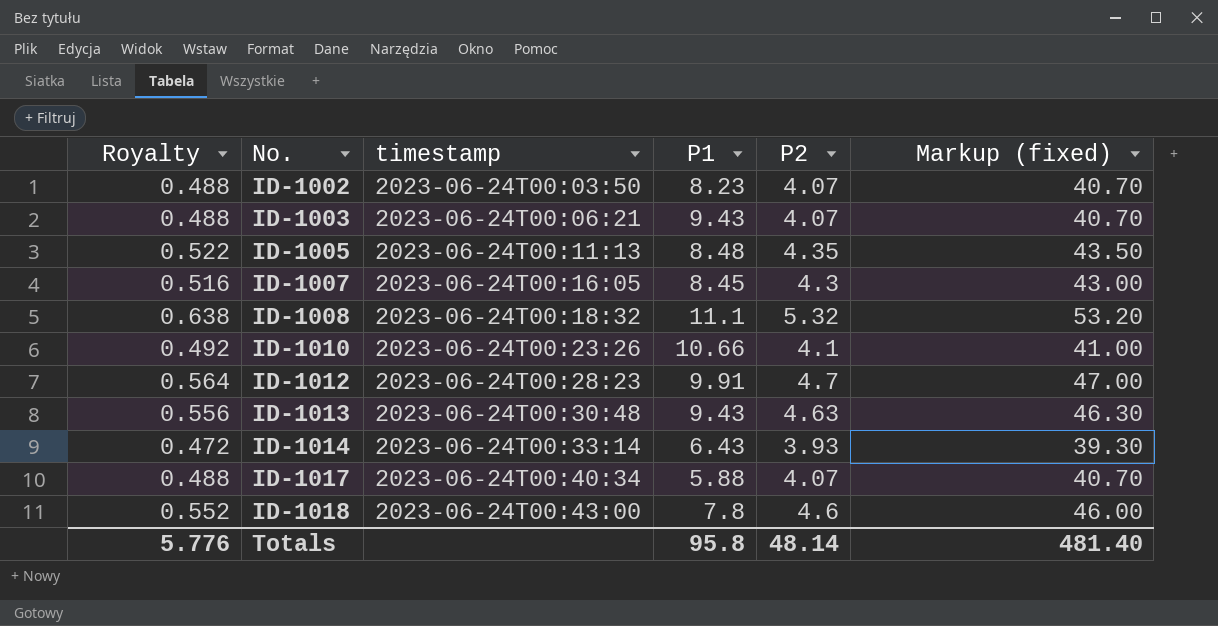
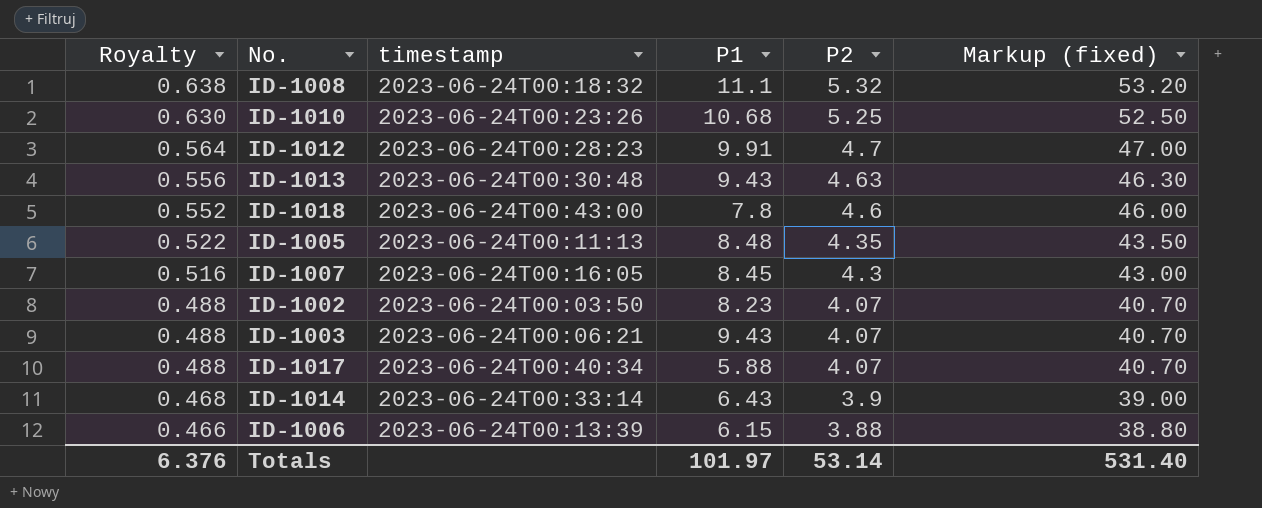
row order: No. ascending -> Royalty descending
ID-1010 | Royalty: 0.492 -> 0.630
ID-1010 | P1: 10.66 -> 10.68
ID-1010 | P2: 4.1 -> 5.25
ID-1010 | Markup (fixed): 41.00 -> 52.50
ID-1014 | Royalty: 0.472 -> 0.468
ID-1014 | P2: 3.93 -> 3.9
ID-1014 | Markup (fixed): 39.30 -> 39.00
row ID-1006: none -> 0.466 | 2023-06-24T00:13:39 | 6.15 | 3.88 | 38.80
Totals | Royalty: 5.776 -> 6.376
Totals | P1: 95.8 -> 101.97
Totals | P2: 48.14 -> 53.14
Totals | Markup (fixed): 481.40 -> 531.40

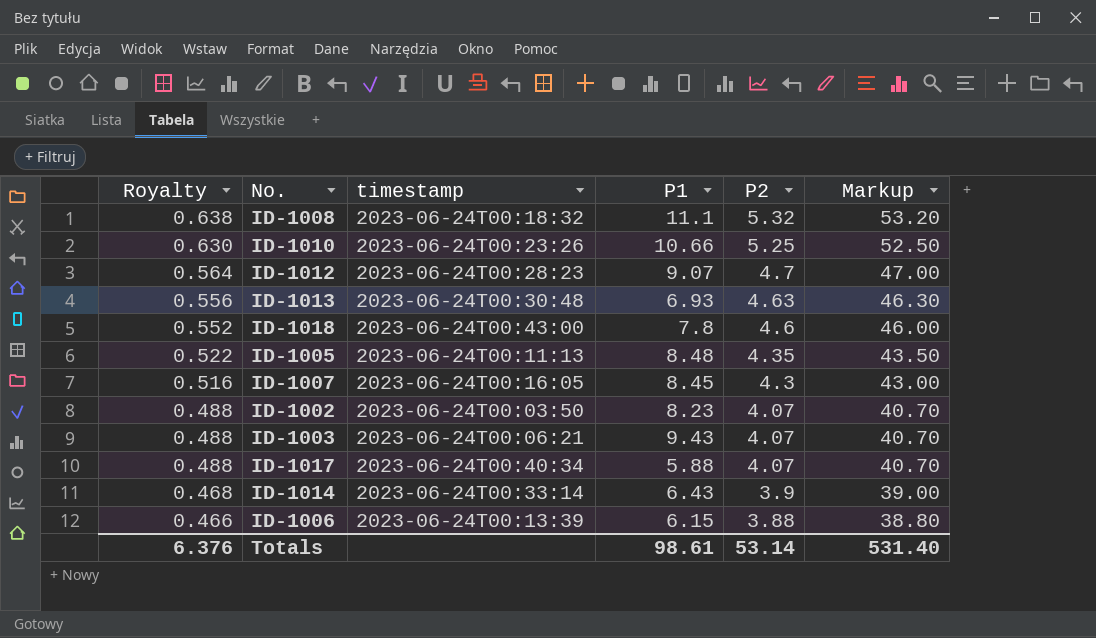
column name: Markup (fixed) -> Markup
ID-1010 | P1: 10.68 -> 10.66
ID-1012 | P1: 9.91 -> 9.07
ID-1013 | P1: 9.43 -> 6.93
Totals | P1: 101.97 -> 98.61

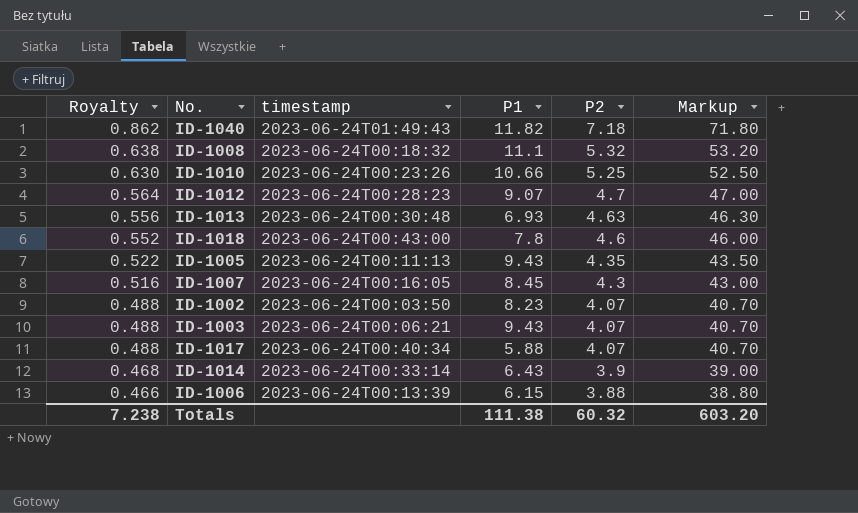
row ID-1040: none -> 0.862 | 2023-06-24T01:49:43 | 11.82 | 7.18 | 71.80
ID-1005 | P1: 8.48 -> 9.43
Totals | Royalty: 6.376 -> 7.238
Totals | P1: 98.61 -> 111.38
Totals | P2: 53.14 -> 60.32
Totals | Markup: 531.40 -> 603.20

